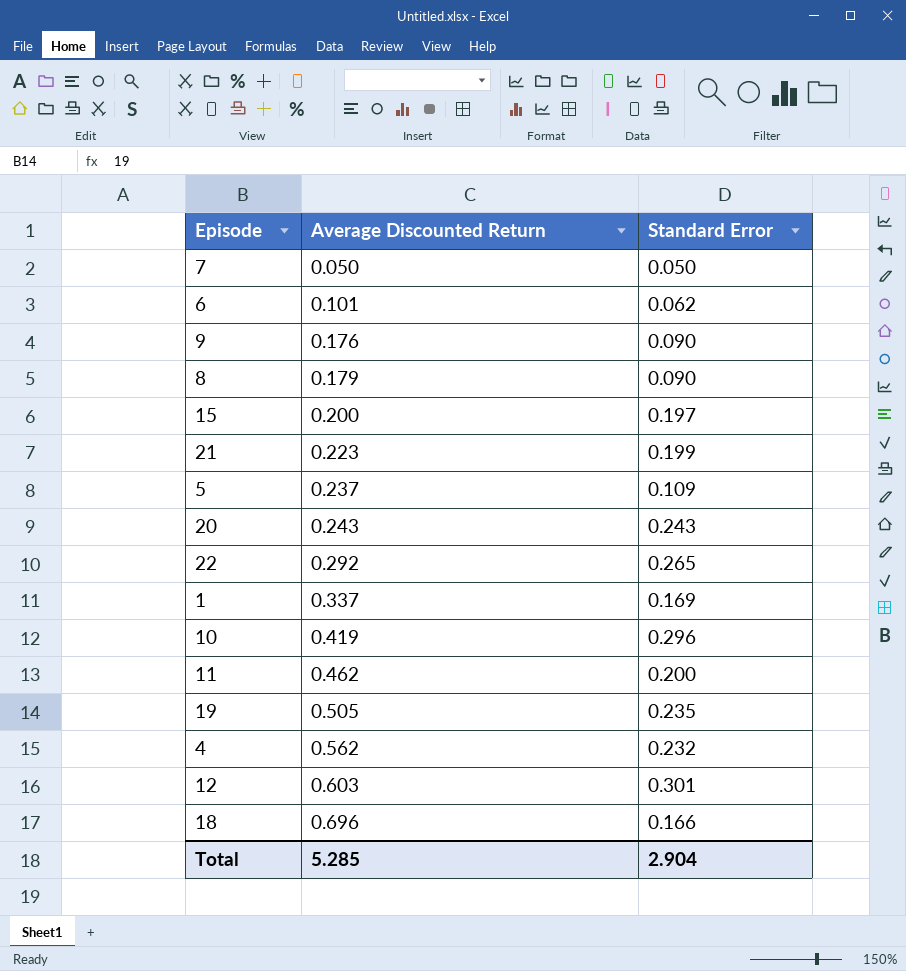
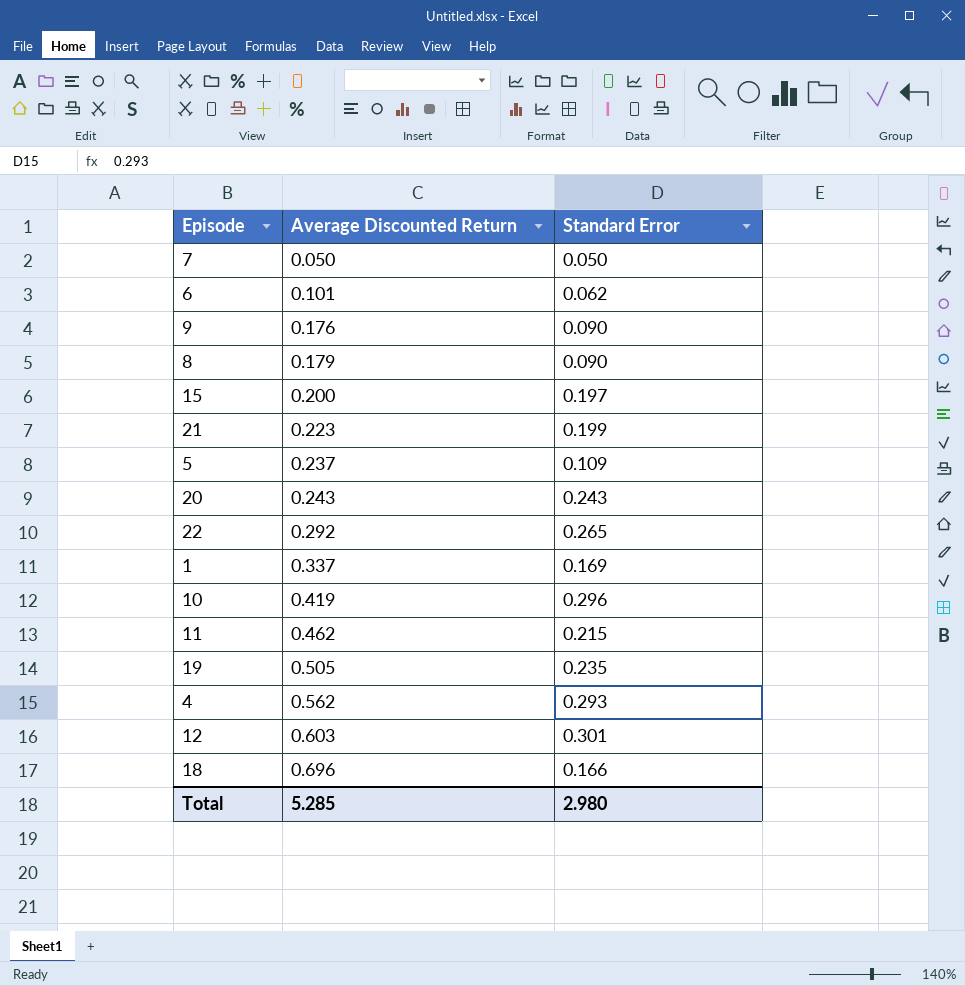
11 | Standard Error: 0.200 -> 0.215
4 | Standard Error: 0.232 -> 0.293
Total | Standard Error: 2.904 -> 2.980

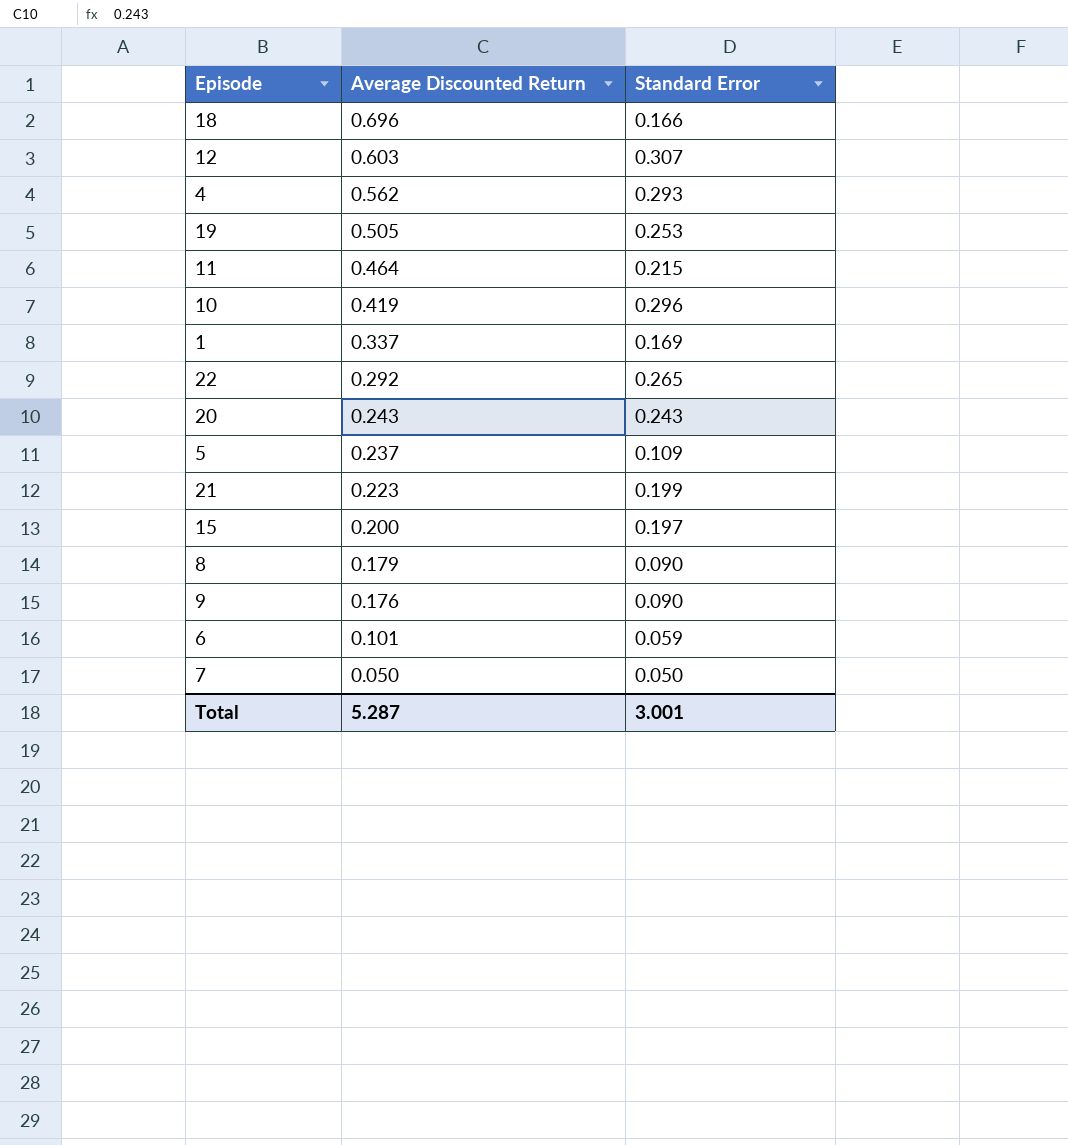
row order: Average Discounted Return ascending -> Average Discounted Return descending
12 | Standard Error: 0.301 -> 0.307
19 | Standard Error: 0.235 -> 0.253
11 | Average Discounted Return: 0.462 -> 0.464
6 | Standard Error: 0.062 -> 0.059
Total | Average Discounted Return: 5.285 -> 5.287
Total | Standard Error: 2.980 -> 3.001

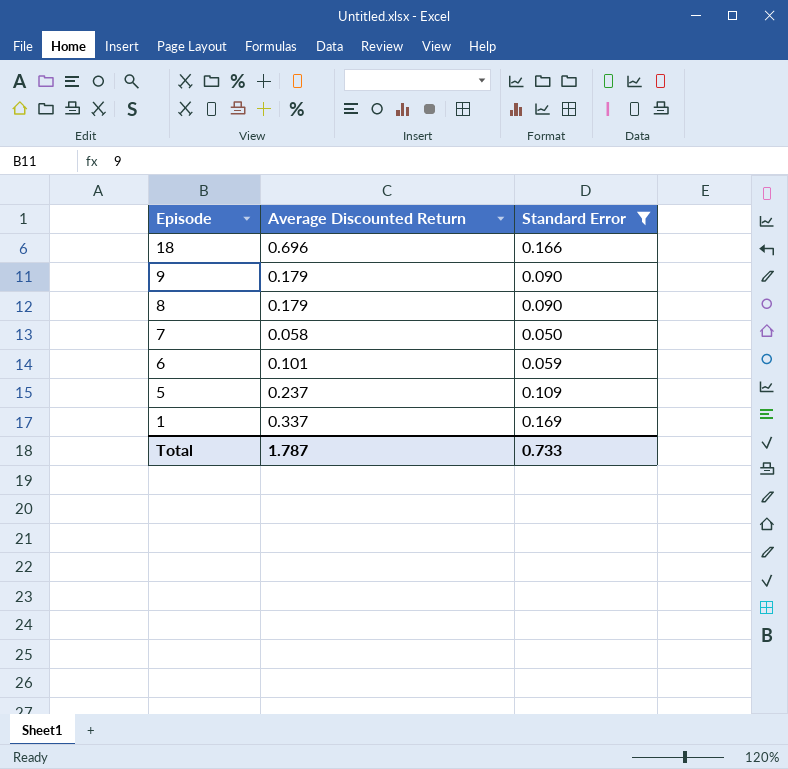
filter: none -> Standard Error <= 0.169
row order: Average Discounted Return descending -> Episode descending
9 | Average Discounted Return: 0.176 -> 0.179
7 | Average Discounted Return: 0.050 -> 0.058
Total | Average Discounted Return: 5.287 -> 1.787
Total | Standard Error: 3.001 -> 0.733

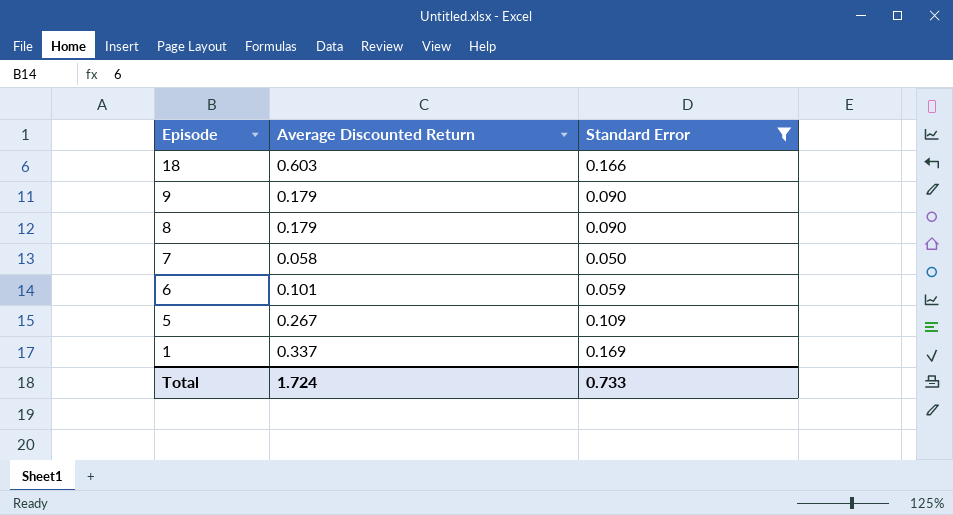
18 | Average Discounted Return: 0.696 -> 0.603
5 | Average Discounted Return: 0.237 -> 0.267
Total | Average Discounted Return: 1.787 -> 1.724

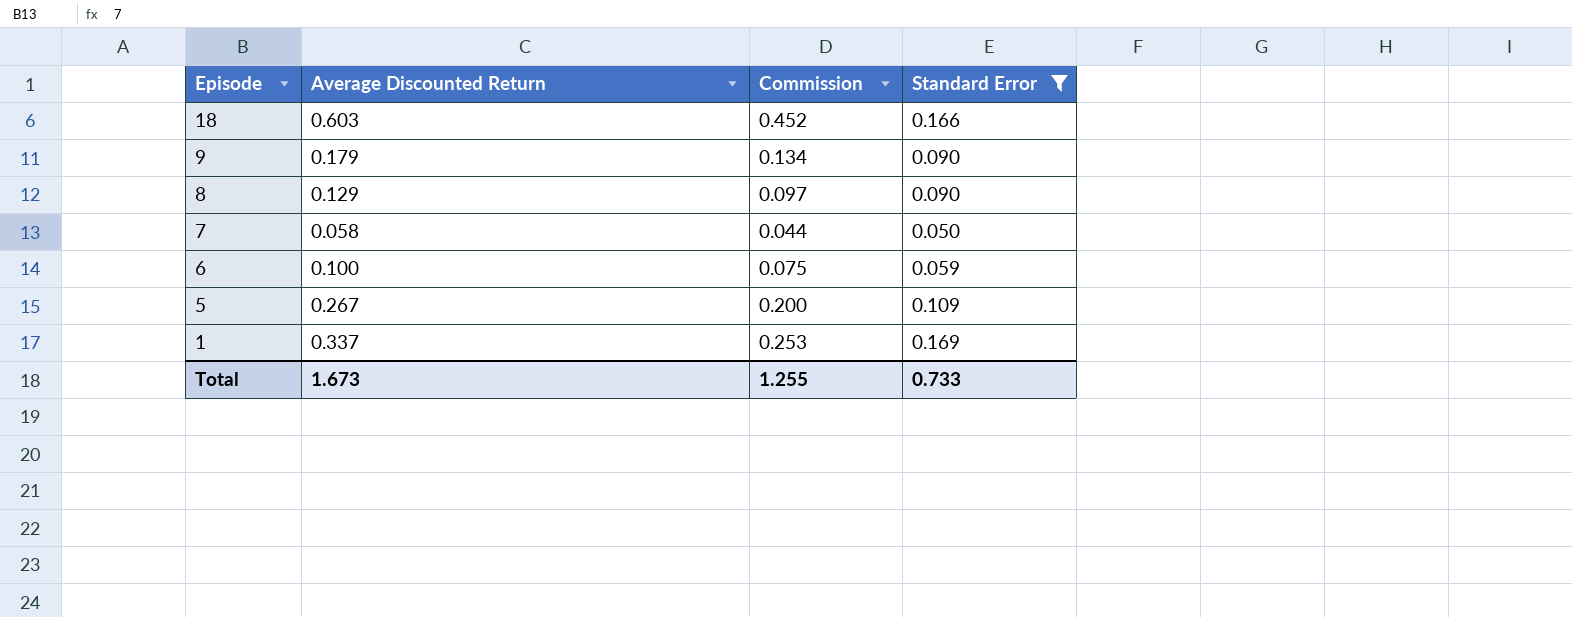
column Commission | formula: none -> [Average Discounted Return] * 0.75
8 | Average Discounted Return: 0.179 -> 0.129
6 | Average Discounted Return: 0.101 -> 0.100
Total | Average Discounted Return: 1.724 -> 1.673

